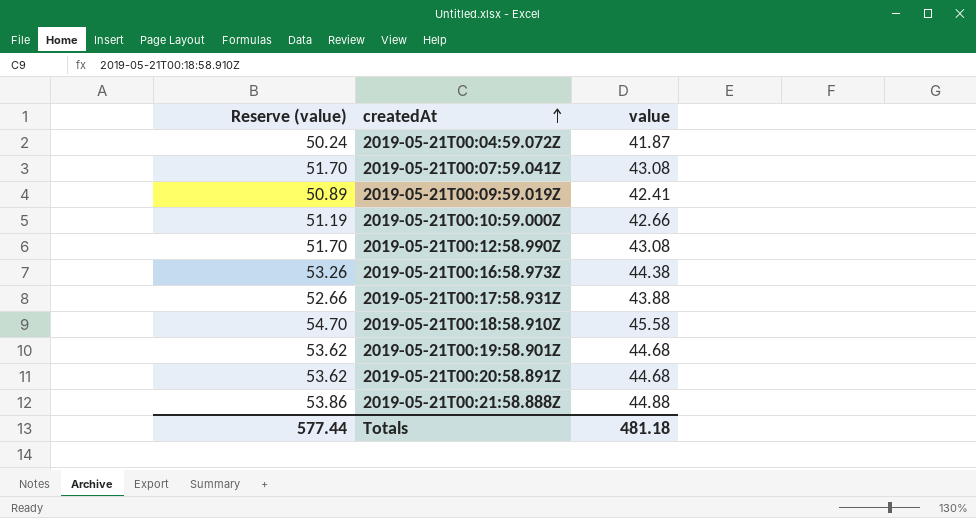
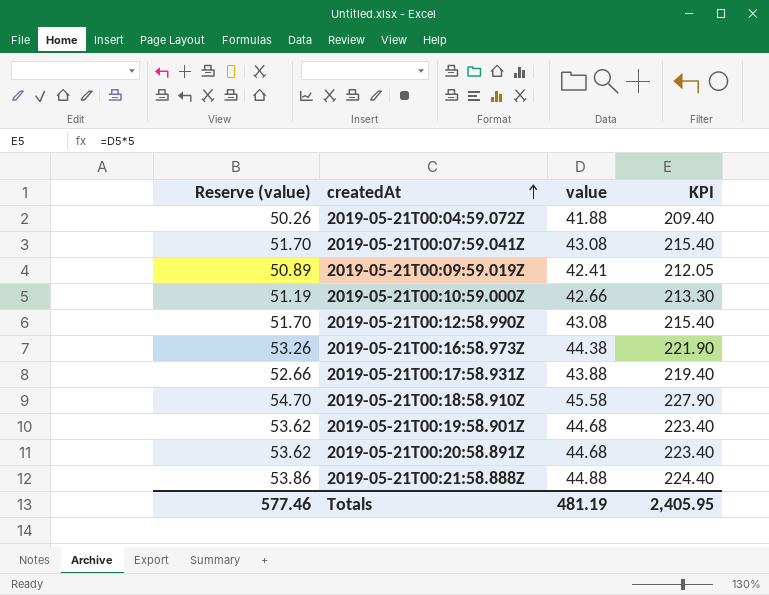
column KPI | formula: none -> [value] * 5
2019-05-21T00:04:59.072Z | Reserve (value): 50.24 -> 50.26
2019-05-21T00:04:59.072Z | value: 41.87 -> 41.88
Totals | Reserve (value): 577.44 -> 577.46
Totals | value: 481.18 -> 481.19

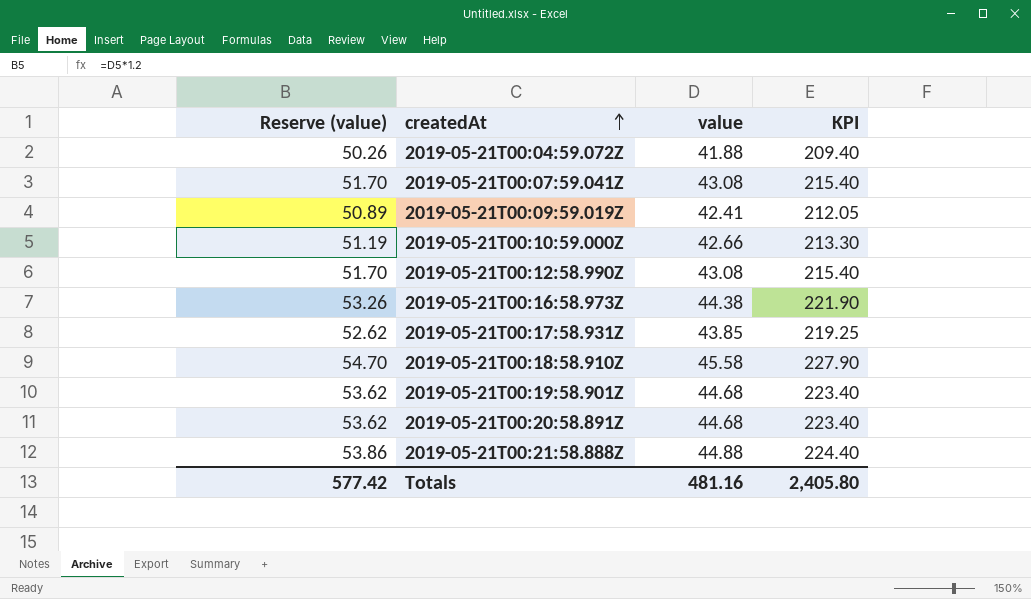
2019-05-21T00:17:58.931Z | Reserve (value): 52.66 -> 52.62
2019-05-21T00:17:58.931Z | value: 43.88 -> 43.85
2019-05-21T00:17:58.931Z | KPI: 219.40 -> 219.25
Totals | Reserve (value): 577.46 -> 577.42
Totals | value: 481.19 -> 481.16
Totals | KPI: 2,405.95 -> 2,405.80

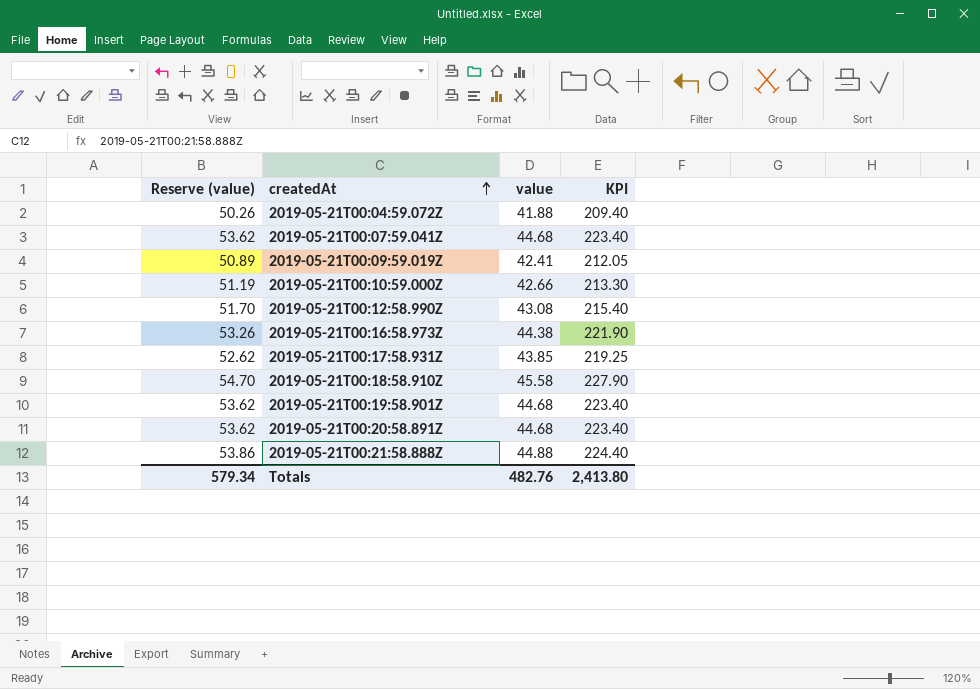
2019-05-21T00:07:59.041Z | Reserve (value): 51.70 -> 53.62
2019-05-21T00:07:59.041Z | value: 43.08 -> 44.68
2019-05-21T00:07:59.041Z | KPI: 215.40 -> 223.40
Totals | Reserve (value): 577.42 -> 579.34
Totals | value: 481.16 -> 482.76
Totals | KPI: 2,405.80 -> 2,413.80

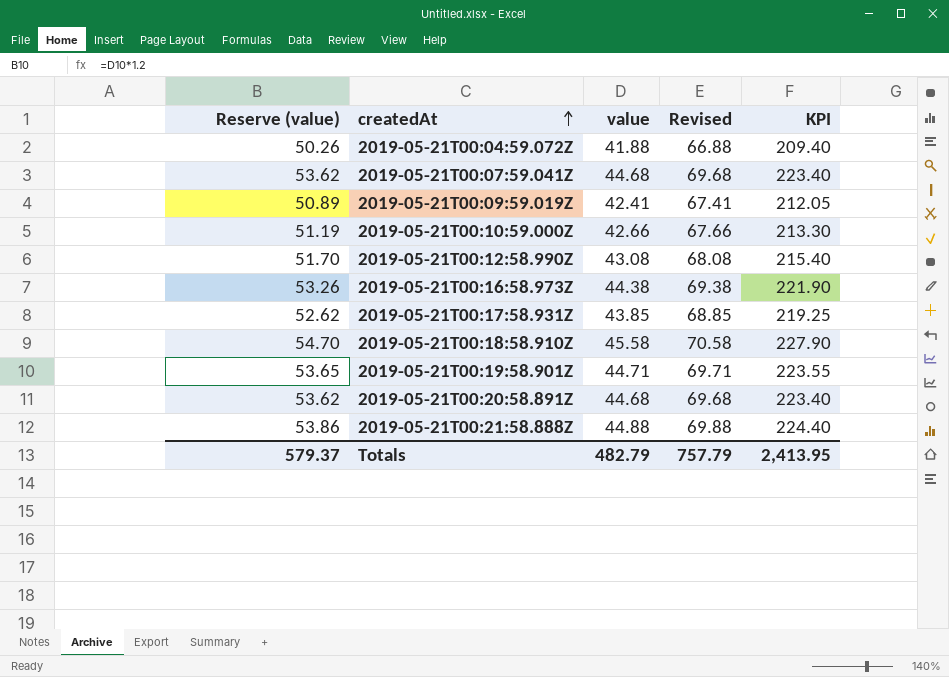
column Revised | formula: none -> [value] + 25
2019-05-21T00:19:58.901Z | Reserve (value): 53.62 -> 53.65
2019-05-21T00:19:58.901Z | value: 44.68 -> 44.71
2019-05-21T00:19:58.901Z | KPI: 223.40 -> 223.55
Totals | Reserve (value): 579.34 -> 579.37
Totals | value: 482.76 -> 482.79
Totals | KPI: 2,413.80 -> 2,413.95

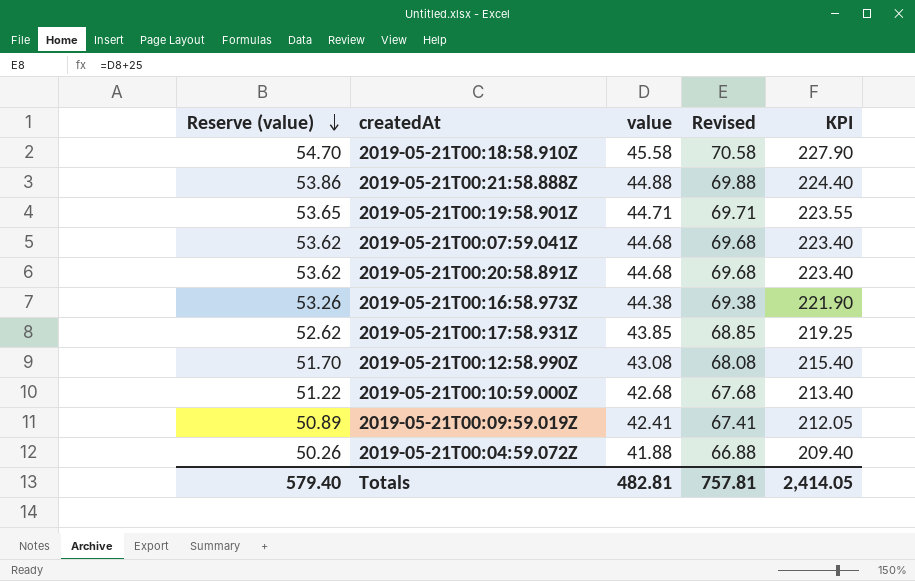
row order: createdAt ascending -> Reserve (value) descending
2019-05-21T00:10:59.000Z | Reserve (value): 51.19 -> 51.22
2019-05-21T00:10:59.000Z | value: 42.66 -> 42.68
2019-05-21T00:10:59.000Z | Revised: 67.66 -> 67.68
2019-05-21T00:10:59.000Z | KPI: 213.30 -> 213.40
Totals | Reserve (value): 579.37 -> 579.40
Totals | value: 482.79 -> 482.81
Totals | Revised: 757.79 -> 757.81
Totals | KPI: 2,413.95 -> 2,414.05

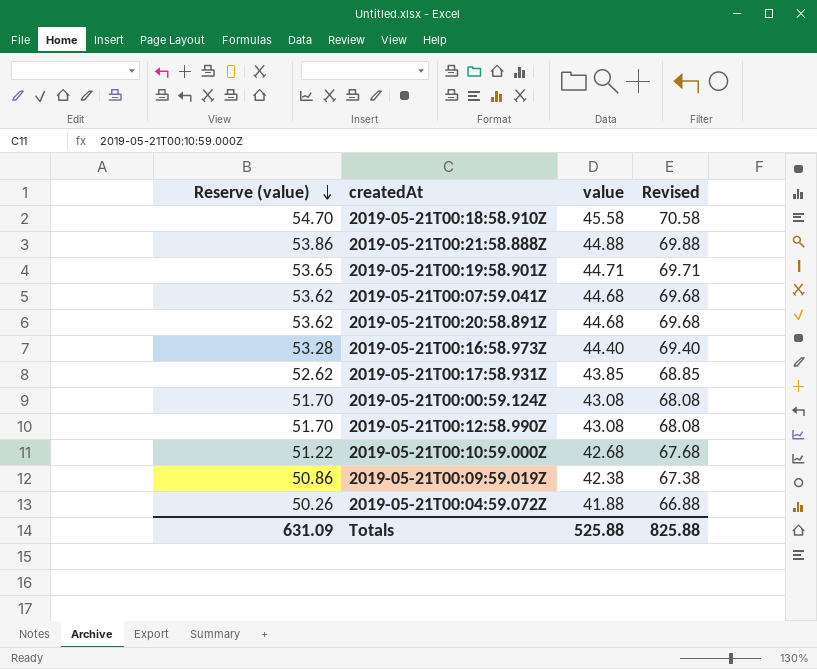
column KPI | formula: [value] * 5 -> none
2019-05-21T00:16:58.973Z | Reserve (value): 53.26 -> 53.28
2019-05-21T00:16:58.973Z | value: 44.38 -> 44.40
2019-05-21T00:16:58.973Z | Revised: 69.38 -> 69.40
row 2019-05-21T00:00:59.124Z: none -> 51.70 | 43.08 | 68.08
2019-05-21T00:09:59.019Z | Reserve (value): 50.89 -> 50.86
2019-05-21T00:09:59.019Z | value: 42.41 -> 42.38
2019-05-21T00:09:59.019Z | Revised: 67.41 -> 67.38
Totals | Reserve (value): 579.40 -> 631.09
Totals | value: 482.81 -> 525.88
Totals | Revised: 757.81 -> 825.88

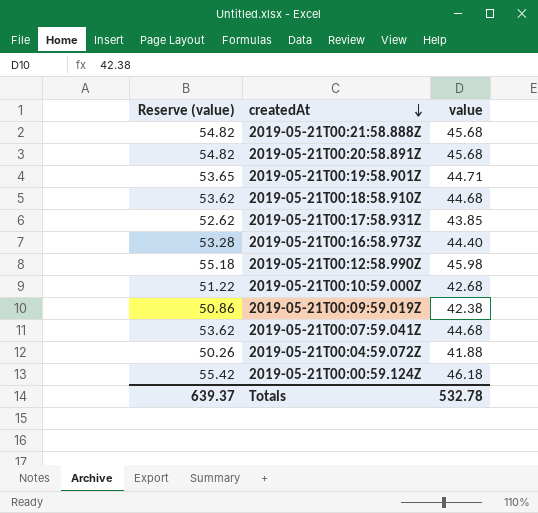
row order: Reserve (value) descending -> createdAt descending
column Revised | formula: [value] + 25 -> none
2019-05-21T00:21:58.888Z | Reserve (value): 53.86 -> 54.82
2019-05-21T00:21:58.888Z | value: 44.88 -> 45.68
2019-05-21T00:20:58.891Z | Reserve (value): 53.62 -> 54.82
2019-05-21T00:20:58.891Z | value: 44.68 -> 45.68
2019-05-21T00:18:58.910Z | Reserve (value): 54.70 -> 53.62
2019-05-21T00:18:58.910Z | value: 45.58 -> 44.68
2019-05-21T00:12:58.990Z | Reserve (value): 51.70 -> 55.18
2019-05-21T00:12:58.990Z | value: 43.08 -> 45.98
2019-05-21T00:00:59.124Z | Reserve (value): 51.70 -> 55.42
2019-05-21T00:00:59.124Z | value: 43.08 -> 46.18
Totals | Reserve (value): 631.09 -> 639.37
Totals | value: 525.88 -> 532.78

